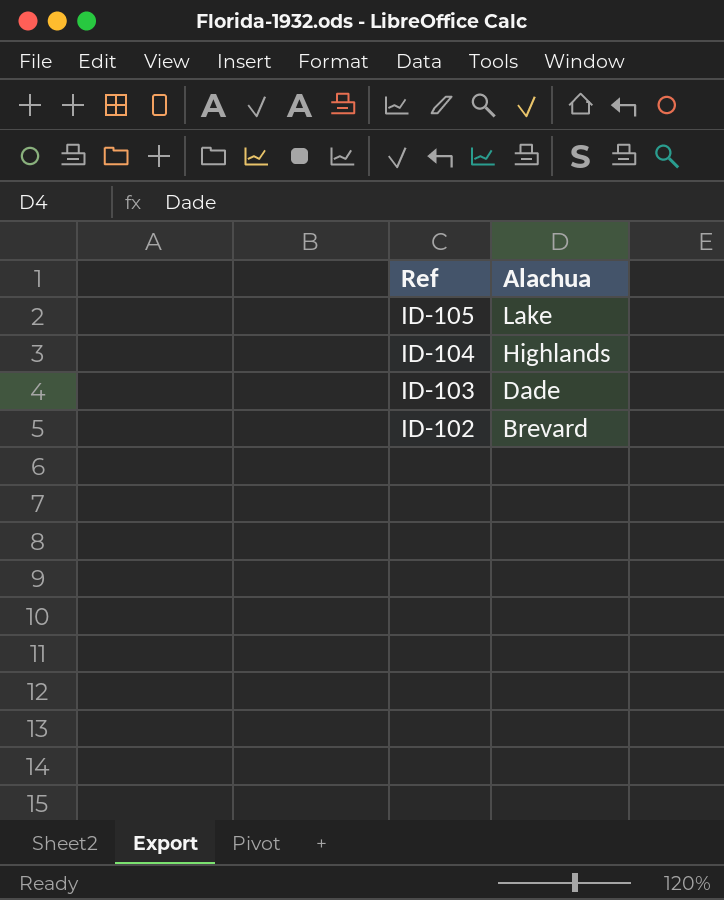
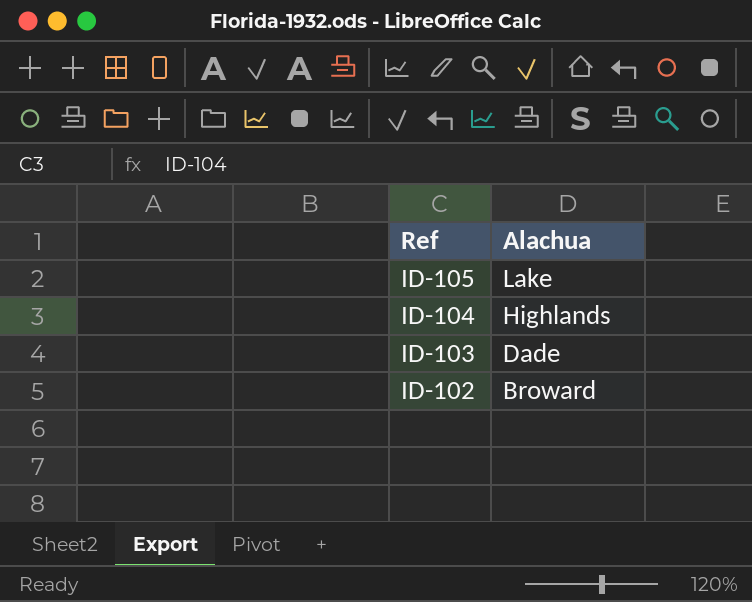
ID-102 | Alachua: Brevard -> Broward

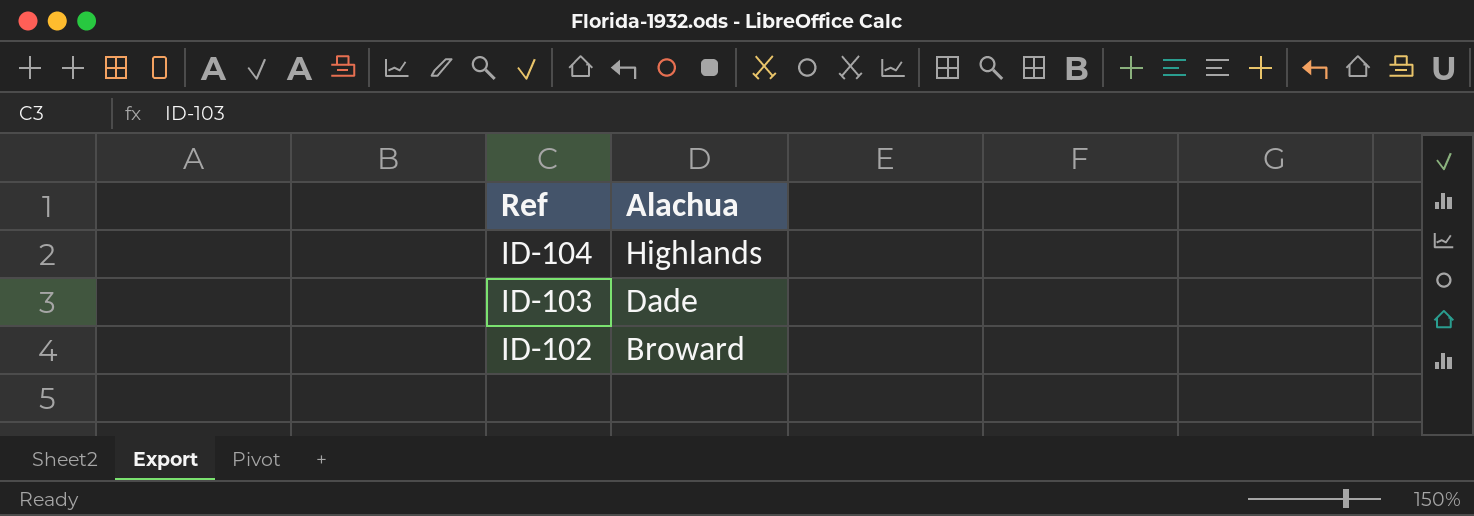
row ID-105: Lake -> none

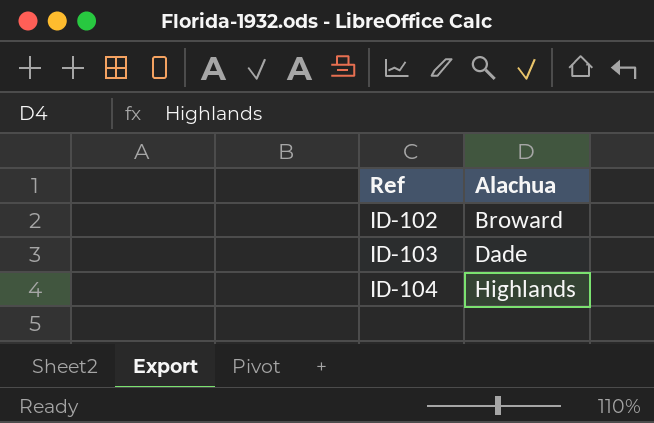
row order: Ref descending -> Ref ascending

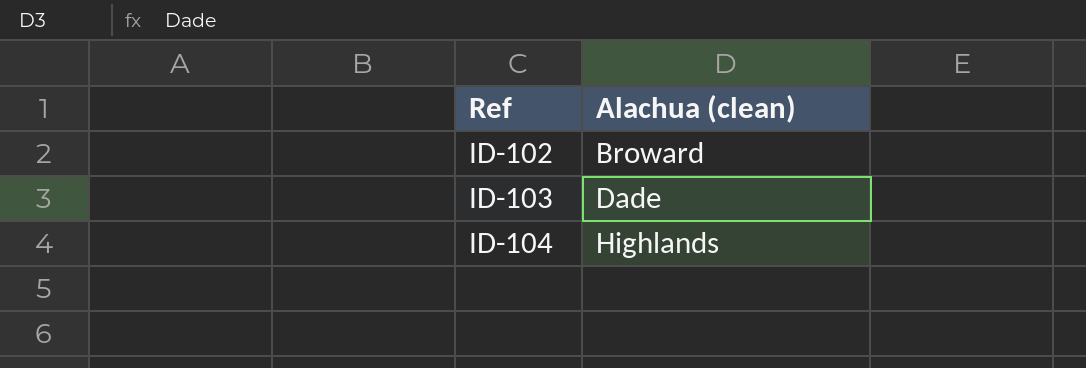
column name: Alachua -> Alachua (clean)

